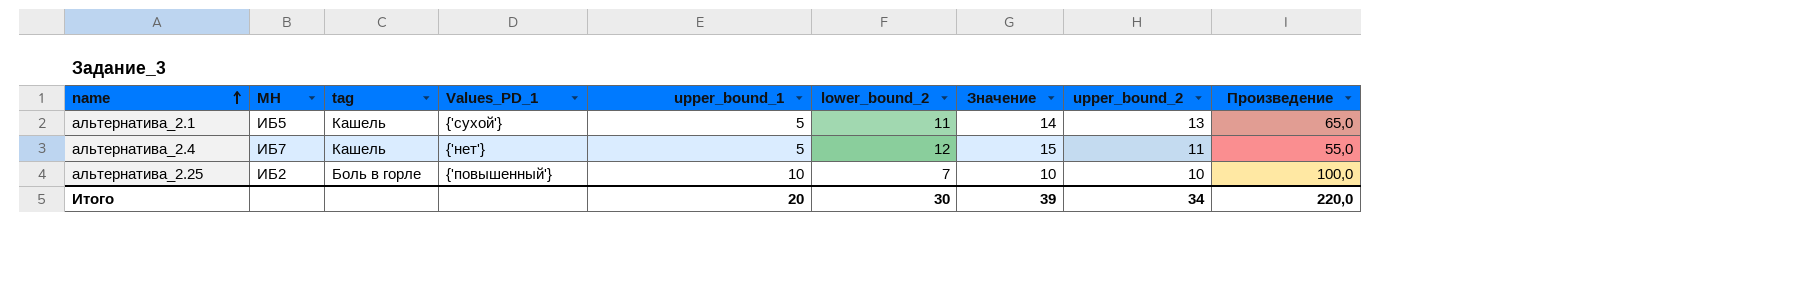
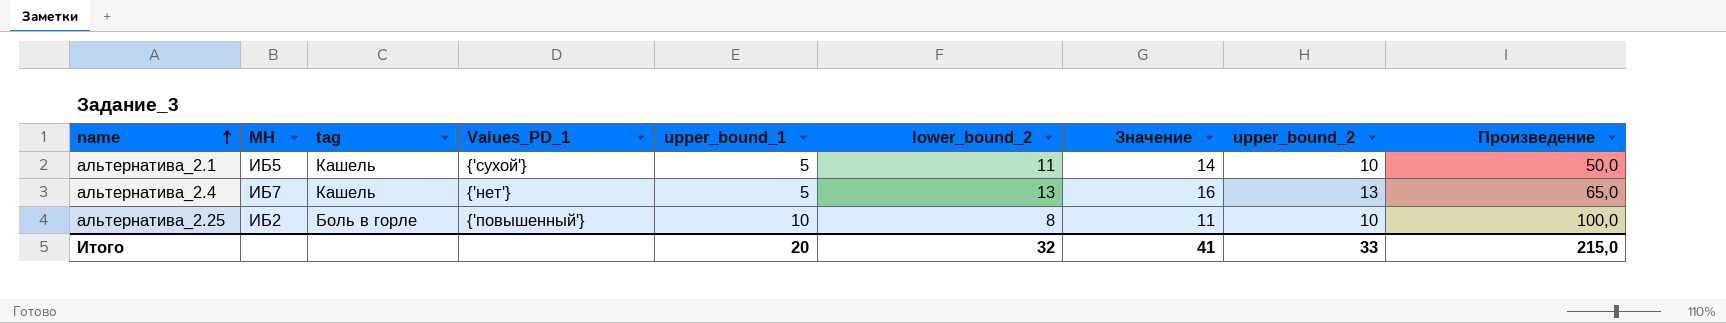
альтернатива_2.1 | upper_bound_2: 13 -> 10
альтернатива_2.1 | Произведение: 65,0 -> 50,0
альтернатива_2.4 | lower_bound_2: 12 -> 13
альтернатива_2.4 | Значение: 15 -> 16
альтернатива_2.4 | upper_bound_2: 11 -> 13
альтернатива_2.4 | Произведение: 55,0 -> 65,0
альтернатива_2.25 | lower_bound_2: 7 -> 8
альтернатива_2.25 | Значение: 10 -> 11
Итого | lower_bound_2: 30 -> 32
Итого | Значение: 39 -> 41
Итого | upper_bound_2: 34 -> 33
Итого | Произведение: 220,0 -> 215,0

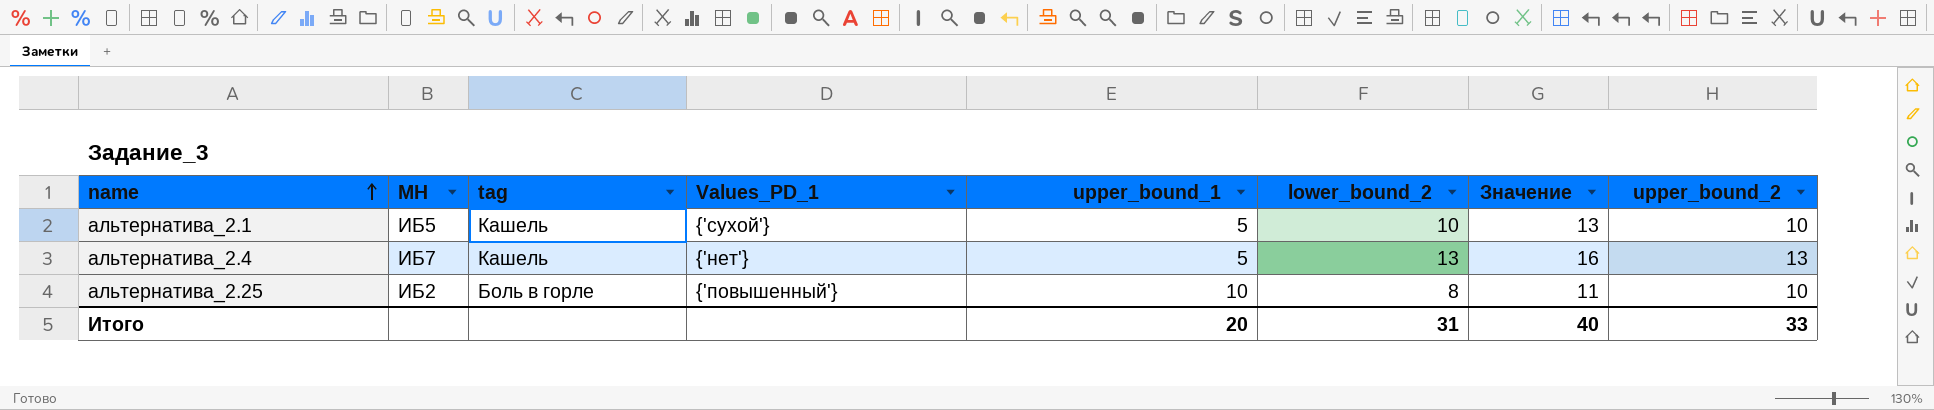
column Произведение | formula: [upper_bound_1] * [upper_bound_2] -> none
альтернатива_2.1 | lower_bound_2: 11 -> 10
альтернатива_2.1 | Значение: 14 -> 13
Итого | lower_bound_2: 32 -> 31
Итого | Значение: 41 -> 40

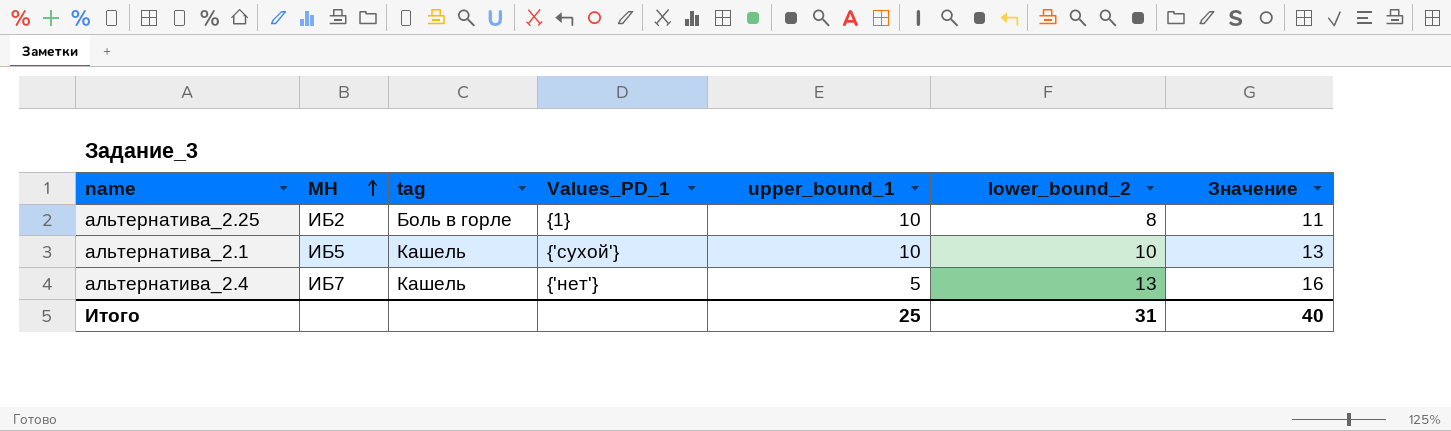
row order: name ascending -> MH ascending
column upper_bound_2 | position: 8 -> none
альтернатива_2.25 | Values_PD_1: {'повышенный'} -> {1}
альтернатива_2.1 | upper_bound_1: 5 -> 10
Итого | upper_bound_1: 20 -> 25

